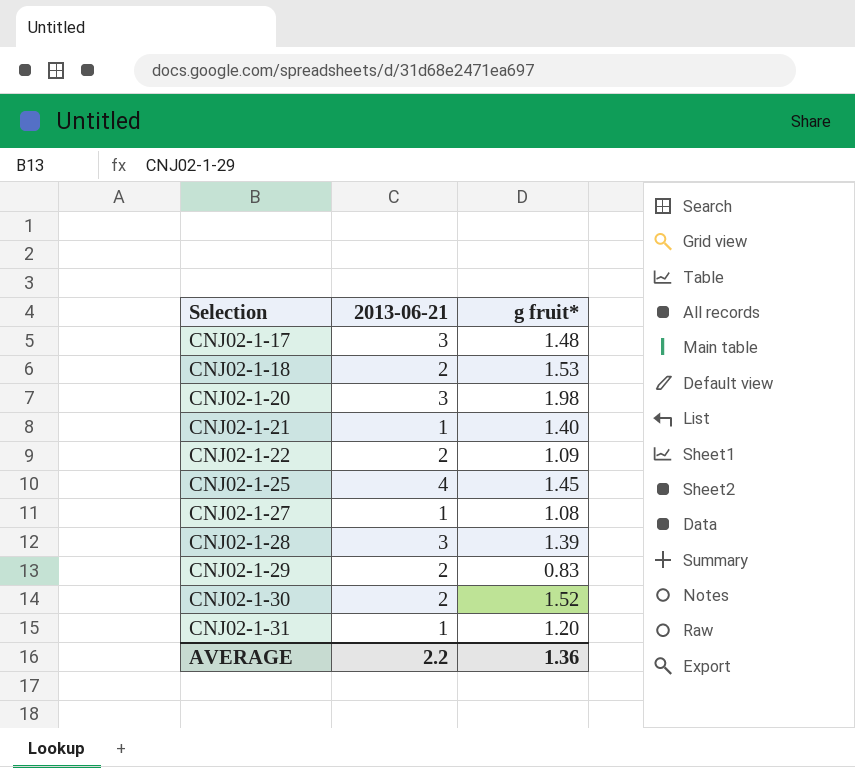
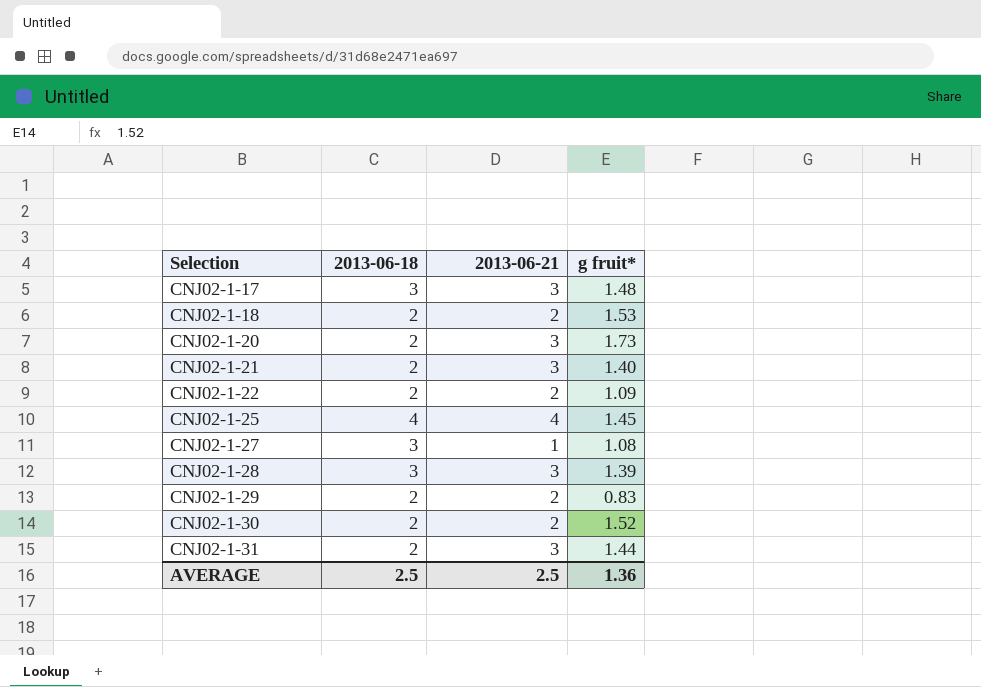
column 2013-06-18 | position: none -> 2
CNJ02-1-20 | g fruit*: 1.98 -> 1.73
CNJ02-1-21 | 2013-06-21: 1 -> 3
CNJ02-1-31 | 2013-06-21: 1 -> 3
CNJ02-1-31 | g fruit*: 1.20 -> 1.44
AVERAGE | 2013-06-21: 2.2 -> 2.5

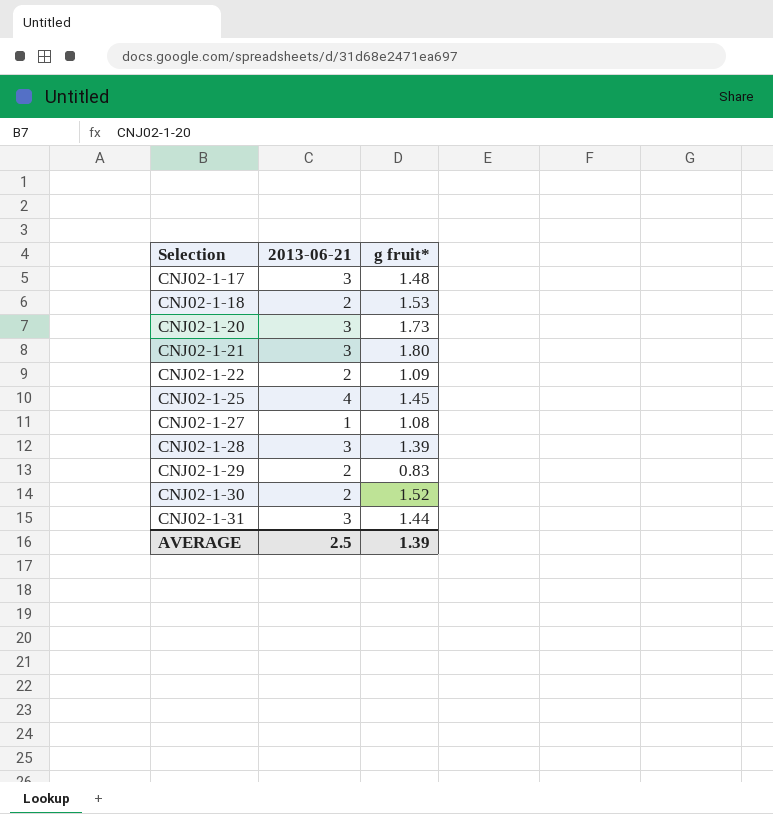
column 2013-06-18 | position: 2 -> none
CNJ02-1-21 | g fruit*: 1.40 -> 1.80
AVERAGE | g fruit*: 1.36 -> 1.39

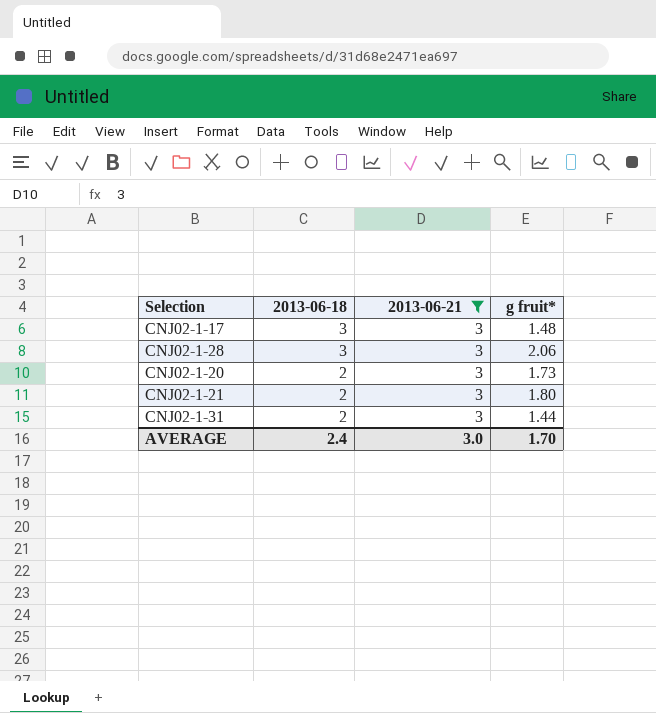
filter: none -> 2013-06-21 = 3
row order: Selection ascending -> 2013-06-18 descending
column 2013-06-18 | position: none -> 2
CNJ02-1-28 | g fruit*: 1.39 -> 2.06
AVERAGE | 2013-06-21: 2.5 -> 3.0
AVERAGE | g fruit*: 1.39 -> 1.70

